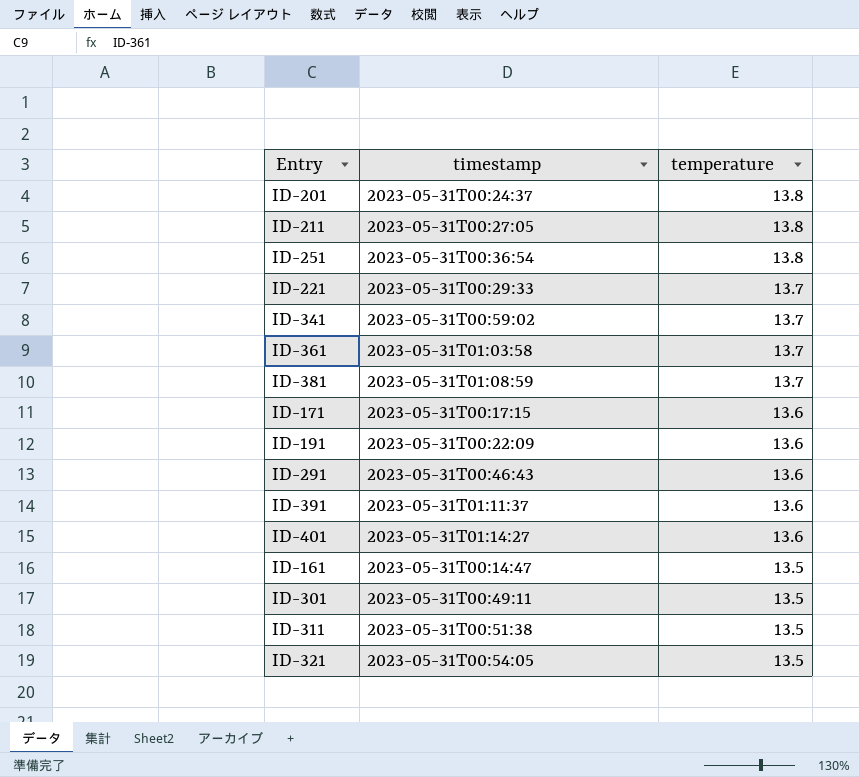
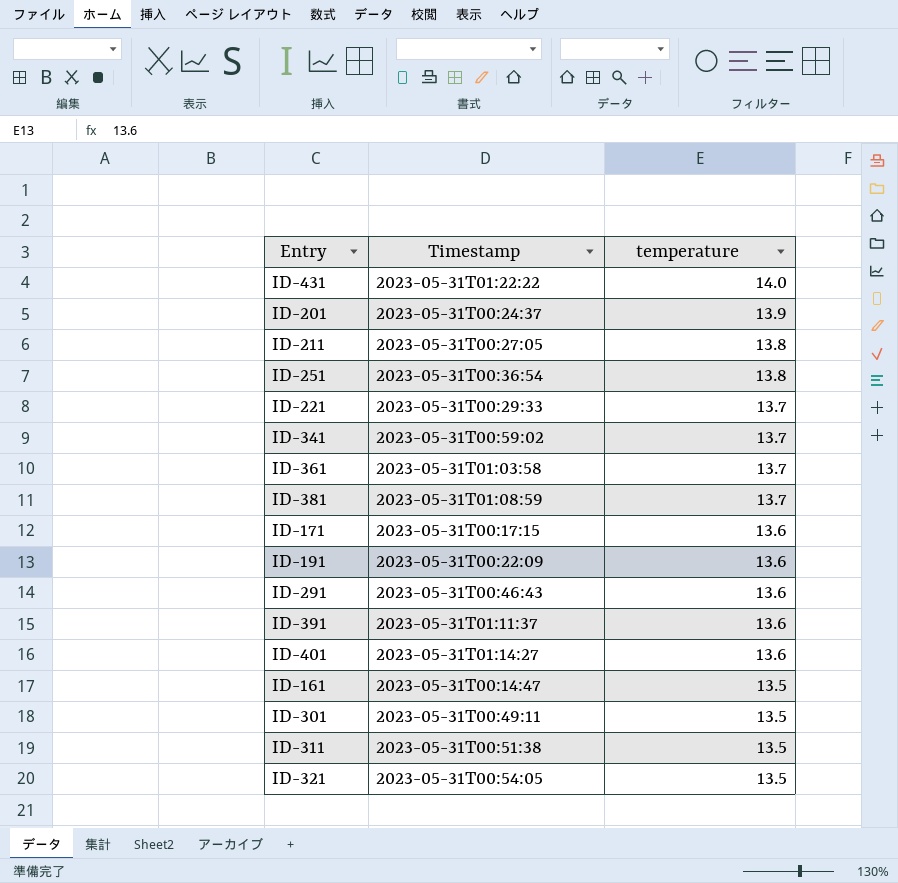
column name: timestamp -> Timestamp
row ID-431: none -> 2023-05-31T01:22:22 | 14.0
ID-201 | temperature: 13.8 -> 13.9

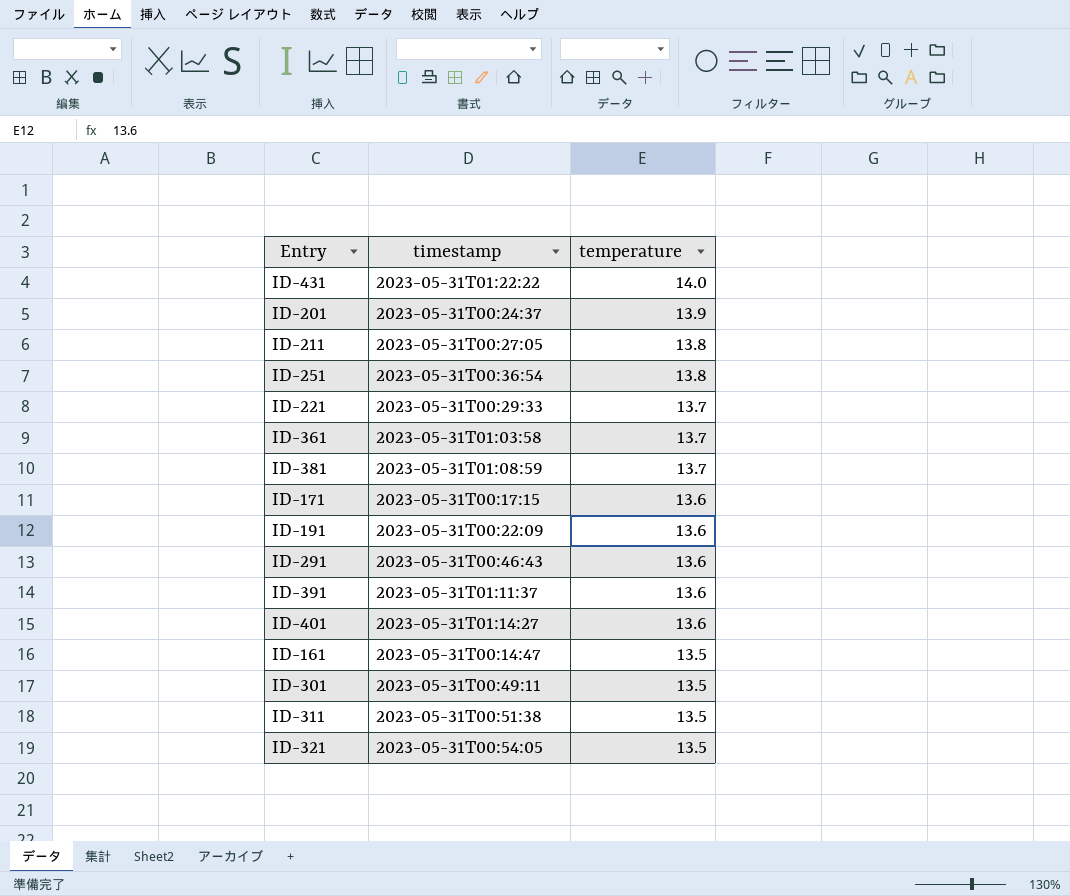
column name: Timestamp -> timestamp
row ID-341: 2023-05-31T00:59:02 | 13.7 -> none

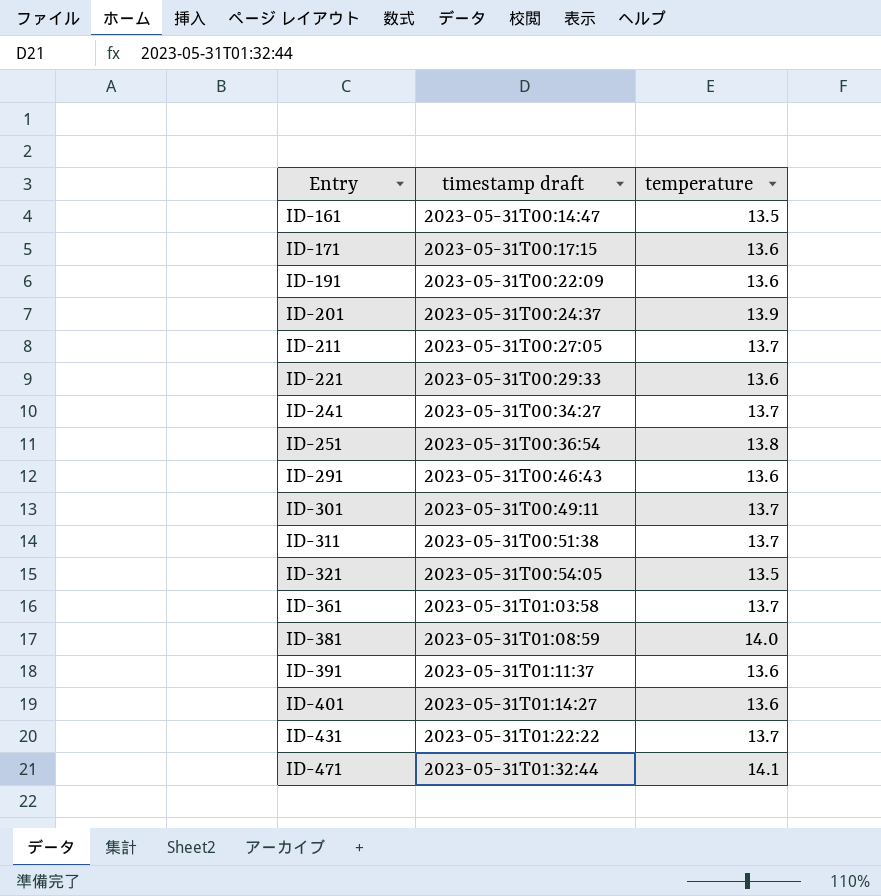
row order: temperature descending -> Entry ascending
column name: timestamp -> timestamp draft
ID-211 | temperature: 13.8 -> 13.7
ID-221 | temperature: 13.7 -> 13.6
row ID-241: none -> 2023-05-31T00:34:27 | 13.7
ID-301 | temperature: 13.5 -> 13.7
ID-311 | temperature: 13.5 -> 13.7
ID-381 | temperature: 13.7 -> 14.0
ID-431 | temperature: 14.0 -> 13.7
row ID-471: none -> 2023-05-31T01:32:44 | 14.1

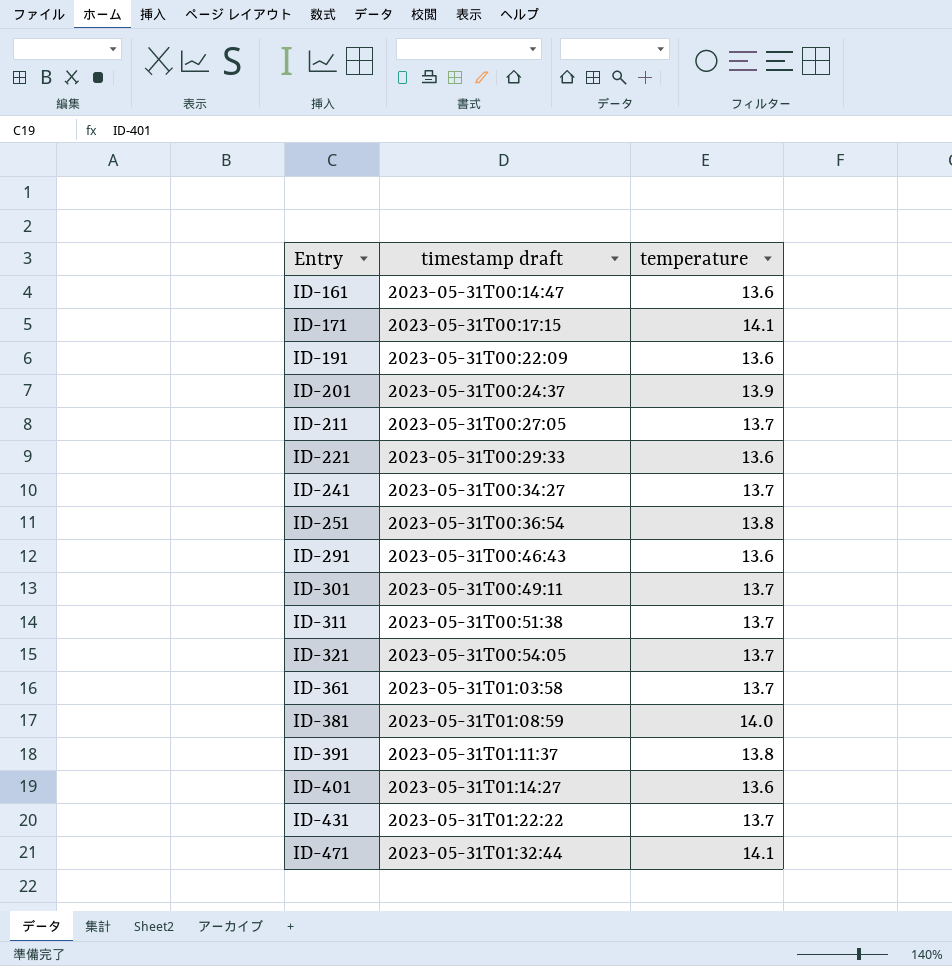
ID-161 | temperature: 13.5 -> 13.6
ID-171 | temperature: 13.6 -> 14.1
ID-321 | temperature: 13.5 -> 13.7
ID-391 | temperature: 13.6 -> 13.8

